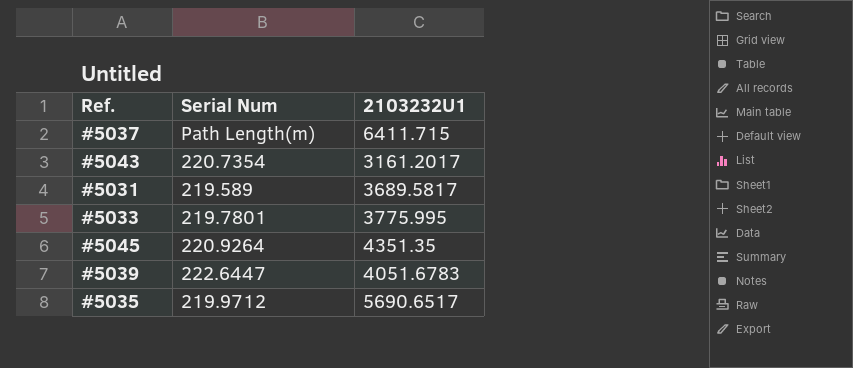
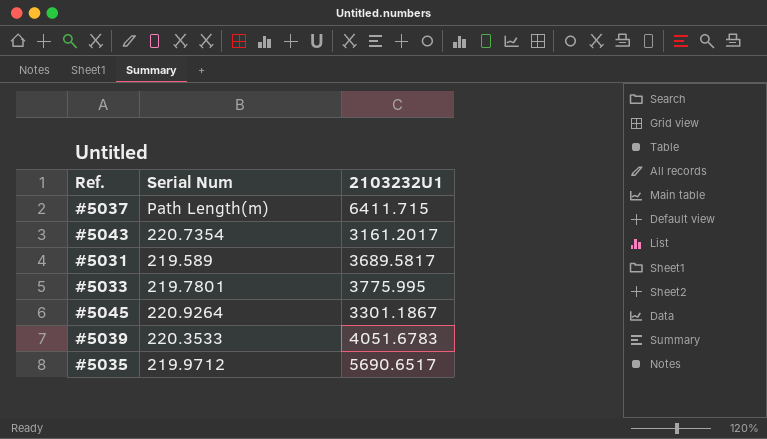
#5045 | 2103232U1: 4351.35 -> 3301.1867
#5039 | Serial Num: 222.6447 -> 220.3533

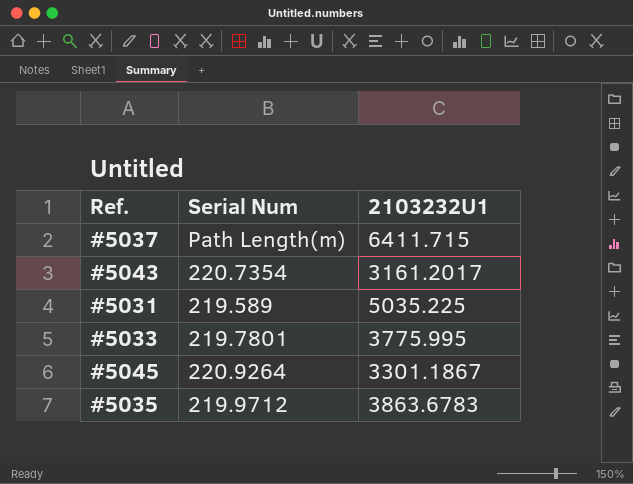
row #5039: 220.3533 | 4051.6783 -> none
#5031 | 2103232U1: 3689.5817 -> 5035.225
#5035 | 2103232U1: 5690.6517 -> 3863.6783

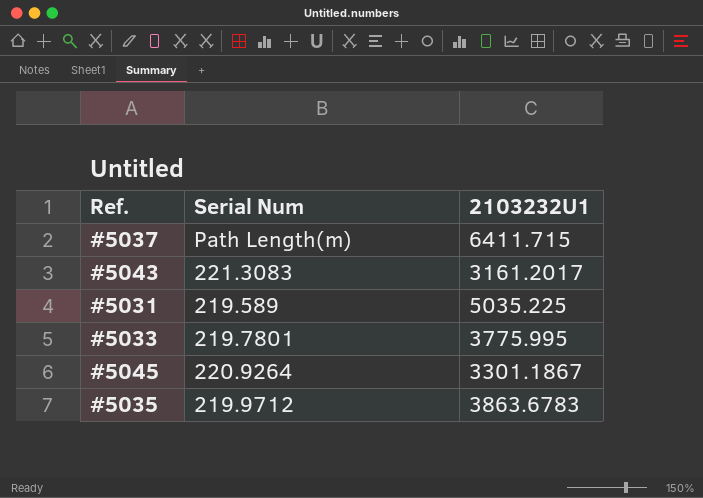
#5043 | Serial Num: 220.7354 -> 221.3083

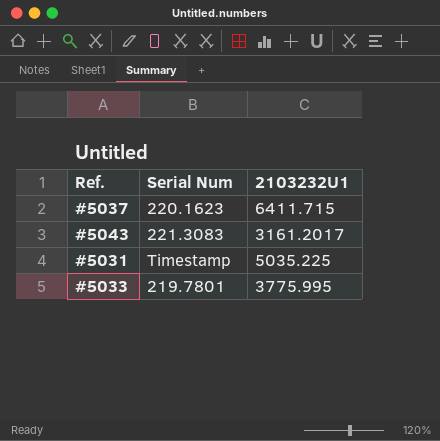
row #5045: 220.9264 | 3301.1867 -> none
row #5035: 219.9712 | 3863.6783 -> none
#5037 | Serial Num: Path Length(m) -> 220.1623
#5031 | Serial Num: 219.589 -> Timestamp

